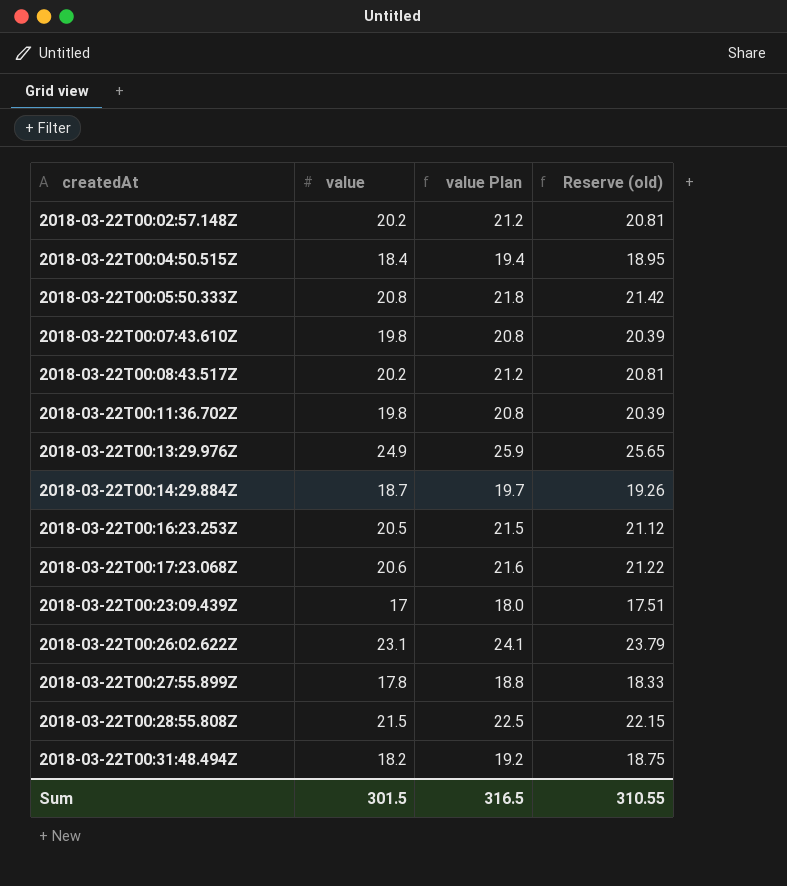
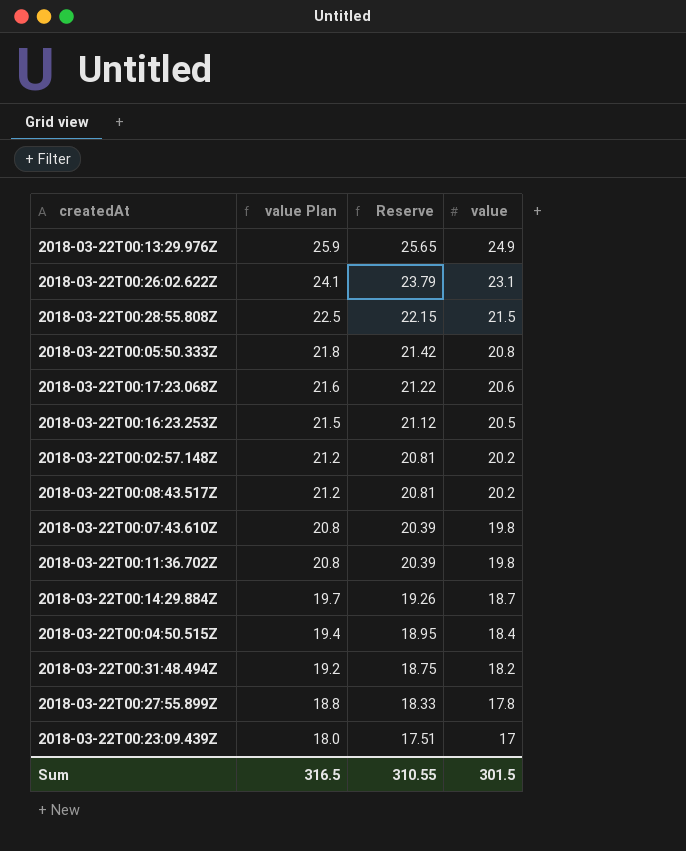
row order: createdAt ascending -> value Plan descending
column name: Reserve (old) -> Reserve
column value | position: 2 -> 4

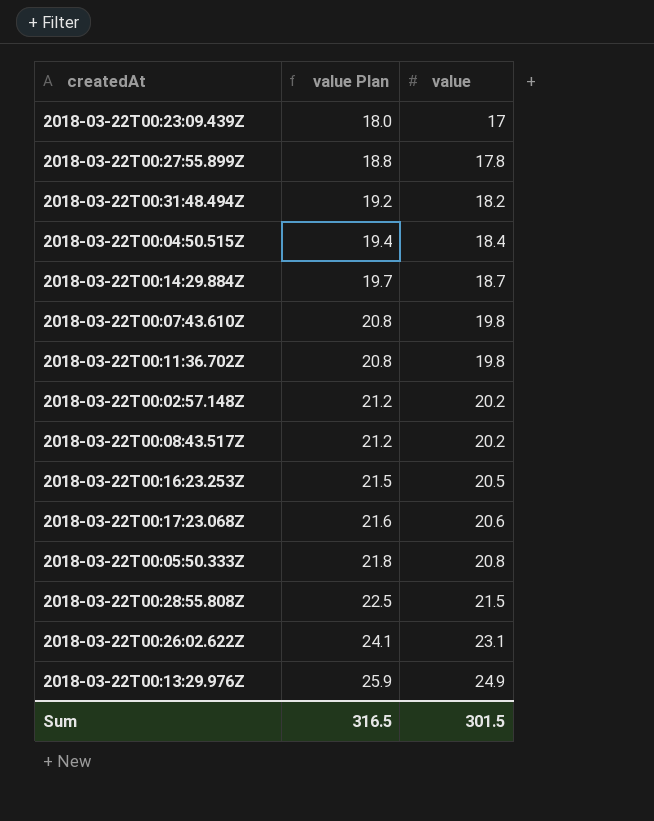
row order: value Plan descending -> value Plan ascending
column Reserve | formula: [value] * 1.03 -> none

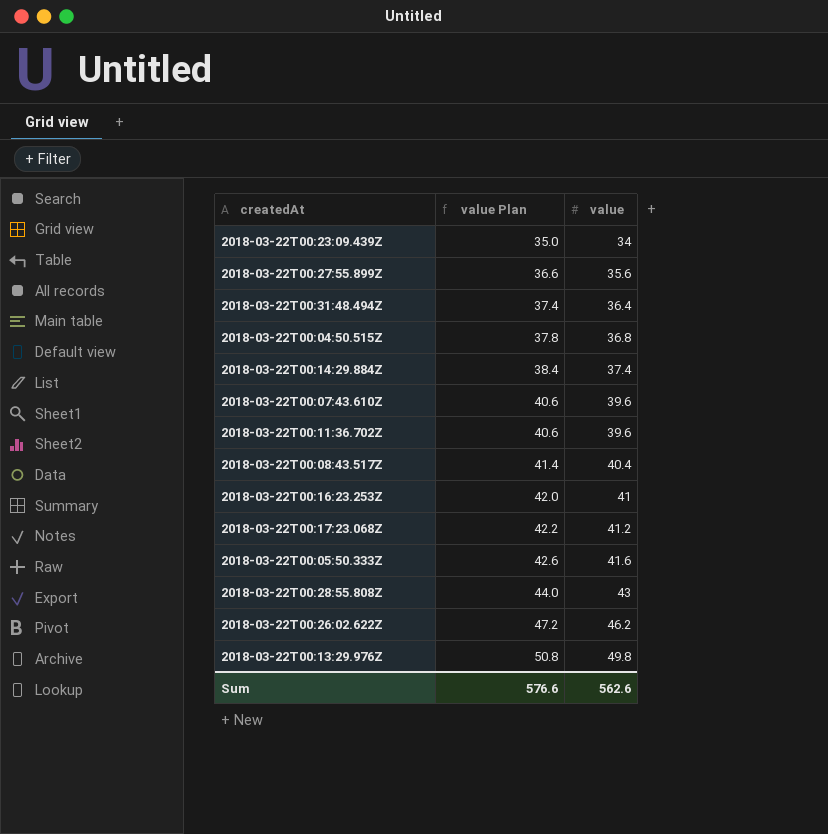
row 2018-03-22T00:02:57.148Z: 21.2 | 20.2 -> none
2018-03-22T00:23:09.439Z | value Plan: 18.0 -> 35.0
2018-03-22T00:23:09.439Z | value: 17 -> 34
2018-03-22T00:27:55.899Z | value Plan: 18.8 -> 36.6
2018-03-22T00:27:55.899Z | value: 17.8 -> 35.6
2018-03-22T00:31:48.494Z | value Plan: 19.2 -> 37.4
2018-03-22T00:31:48.494Z | value: 18.2 -> 36.4
2018-03-22T00:04:50.515Z | value Plan: 19.4 -> 37.8
2018-03-22T00:04:50.515Z | value: 18.4 -> 36.8
2018-03-22T00:14:29.884Z | value Plan: 19.7 -> 38.4
2018-03-22T00:14:29.884Z | value: 18.7 -> 37.4
2018-03-22T00:07:43.610Z | value Plan: 20.8 -> 40.6
2018-03-22T00:07:43.610Z | value: 19.8 -> 39.6
2018-03-22T00:11:36.702Z | value Plan: 20.8 -> 40.6
2018-03-22T00:11:36.702Z | value: 19.8 -> 39.6
2018-03-22T00:08:43.517Z | value Plan: 21.2 -> 41.4
2018-03-22T00:08:43.517Z | value: 20.2 -> 40.4
2018-03-22T00:16:23.253Z | value Plan: 21.5 -> 42.0
2018-03-22T00:16:23.253Z | value: 20.5 -> 41
2018-03-22T00:17:23.068Z | value Plan: 21.6 -> 42.2
2018-03-22T00:17:23.068Z | value: 20.6 -> 41.2
2018-03-22T00:05:50.333Z | value Plan: 21.8 -> 42.6
2018-03-22T00:05:50.333Z | value: 20.8 -> 41.6
2018-03-22T00:28:55.808Z | value Plan: 22.5 -> 44.0
2018-03-22T00:28:55.808Z | value: 21.5 -> 43
2018-03-22T00:26:02.622Z | value Plan: 24.1 -> 47.2
2018-03-22T00:26:02.622Z | value: 23.1 -> 46.2
2018-03-22T00:13:29.976Z | value Plan: 25.9 -> 50.8
2018-03-22T00:13:29.976Z | value: 24.9 -> 49.8
Sum | value Plan: 316.5 -> 576.6
Sum | value: 301.5 -> 562.6

